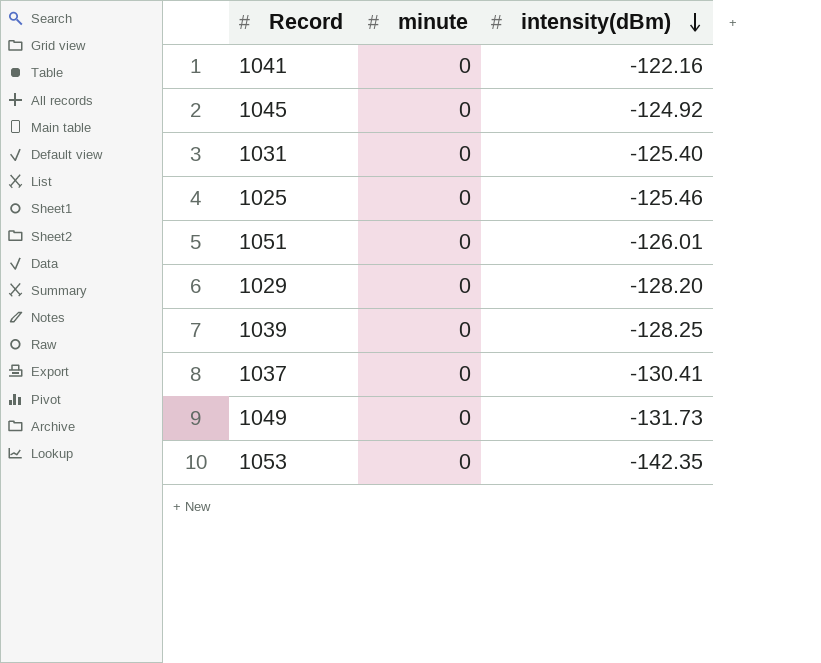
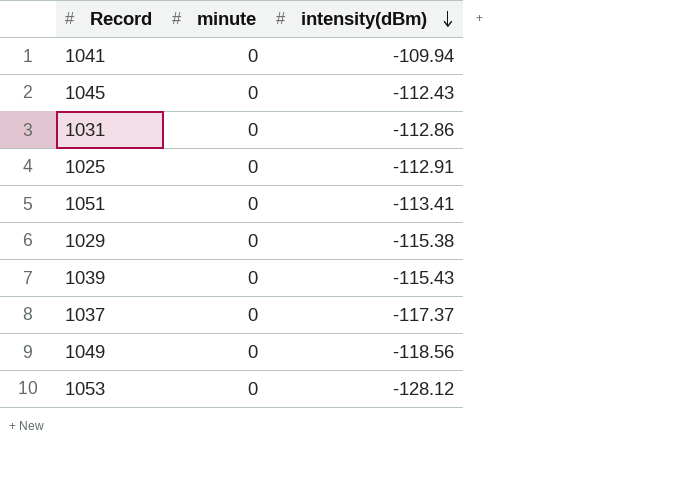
1041 | intensity(dBm): -122.16 -> -109.94
1045 | intensity(dBm): -124.92 -> -112.43
1031 | intensity(dBm): -125.40 -> -112.86
1025 | intensity(dBm): -125.46 -> -112.91
1051 | intensity(dBm): -126.01 -> -113.41
1029 | intensity(dBm): -128.20 -> -115.38
1039 | intensity(dBm): -128.25 -> -115.43
1037 | intensity(dBm): -130.41 -> -117.37
1049 | intensity(dBm): -131.73 -> -118.56
1053 | intensity(dBm): -142.35 -> -128.12

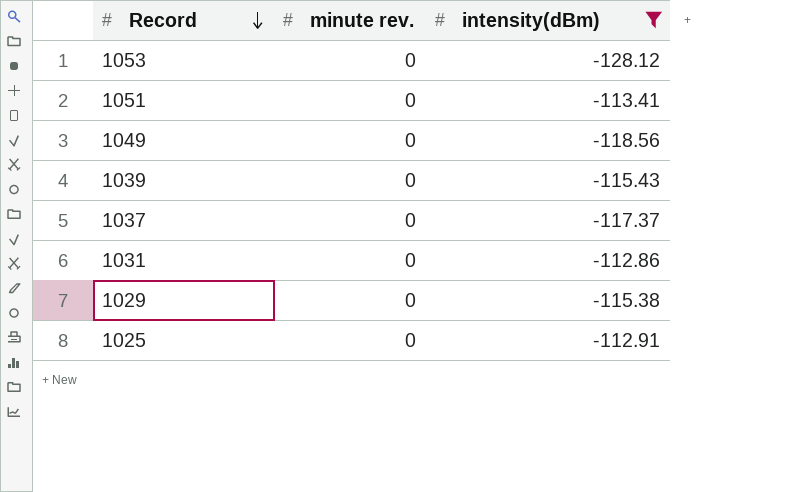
filter: none -> intensity(dBm) <= -112.86
row order: intensity(dBm) descending -> Record descending
column name: minute -> minute rev.

